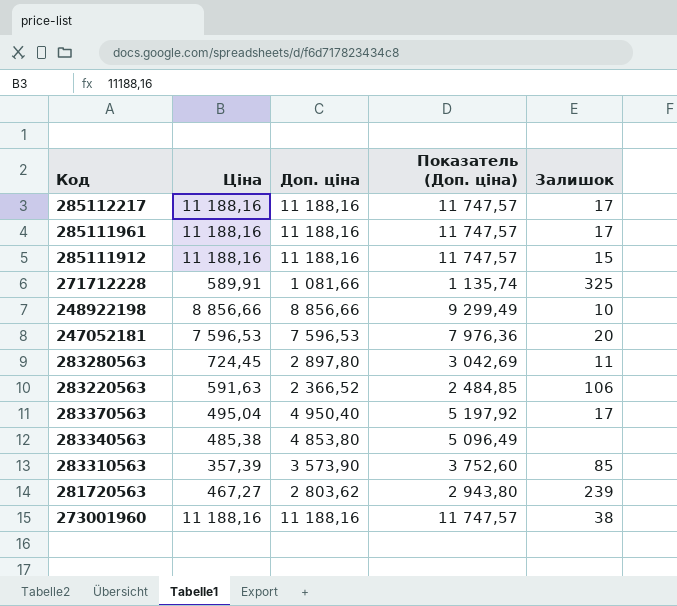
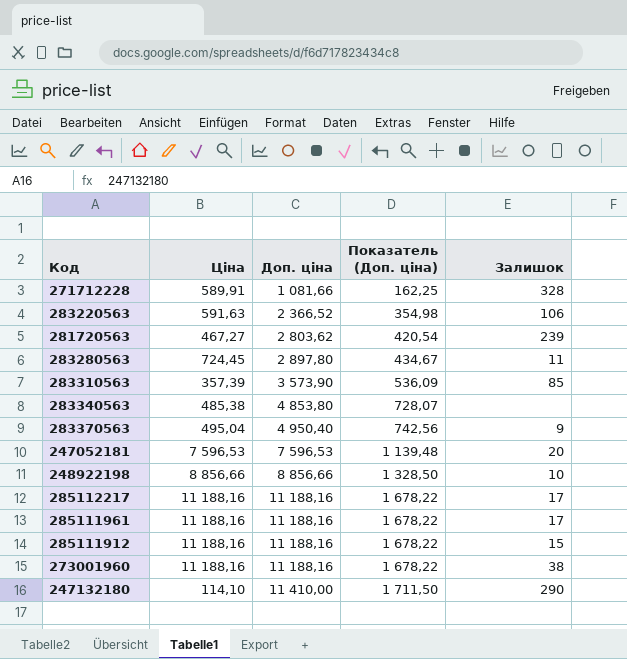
row order: none -> Доп. ціна ascending
column Показатель (Доп. ціна) | formula: [Доп. ціна] * 1,05 -> [Доп. ціна] * 0,15
271712228 | Залишок: 325 -> 328
283370563 | Залишок: 17 -> 9
row 247132180: none -> 114,10 | 11 410,00 | 1 711,50 | 290

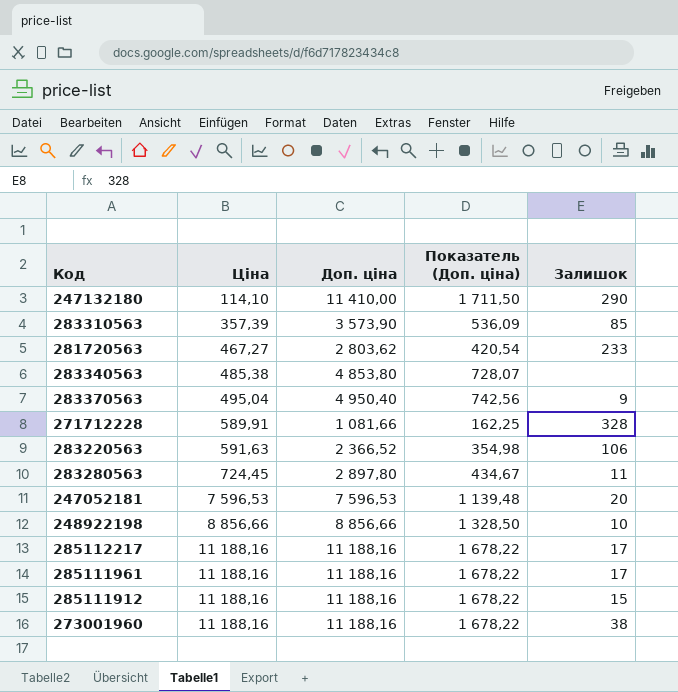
row order: Доп. ціна ascending -> Ціна ascending
281720563 | Залишок: 239 -> 233

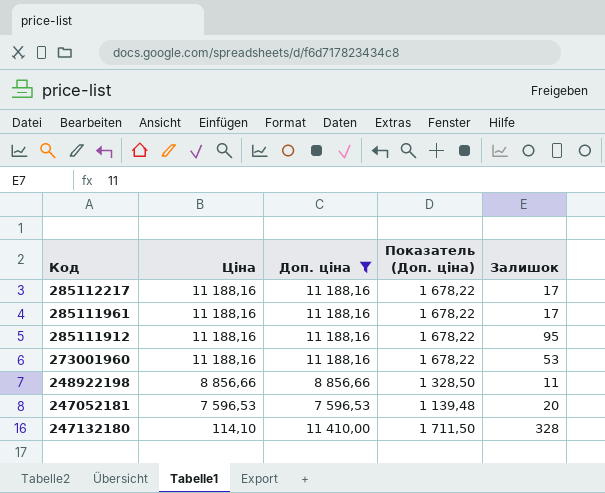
filter: none -> Доп. ціна >= 7 596,53
row order: Ціна ascending -> Ціна descending
285111912 | Залишок: 15 -> 95
273001960 | Залишок: 38 -> 53
248922198 | Залишок: 10 -> 11
247132180 | Залишок: 290 -> 328

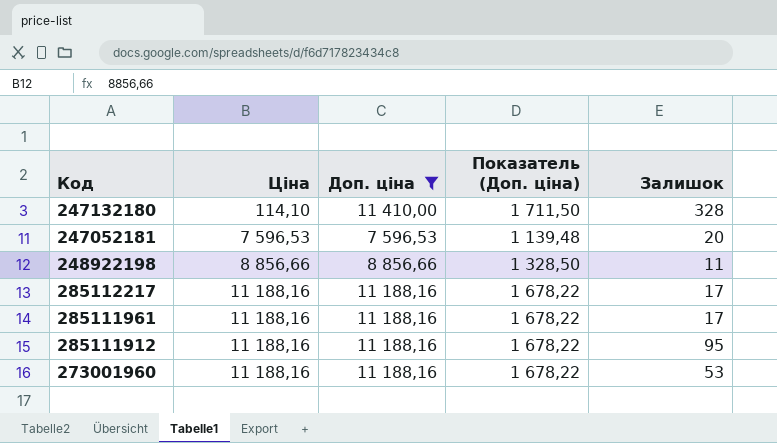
row order: Ціна descending -> Ціна ascending

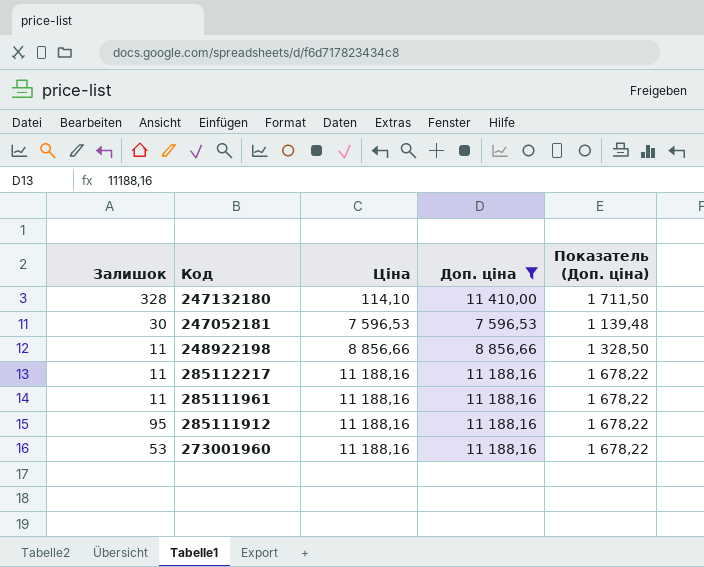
column Залишок | position: 5 -> 1
247052181 | Залишок: 20 -> 30
285112217 | Залишок: 17 -> 11
285111961 | Залишок: 17 -> 11

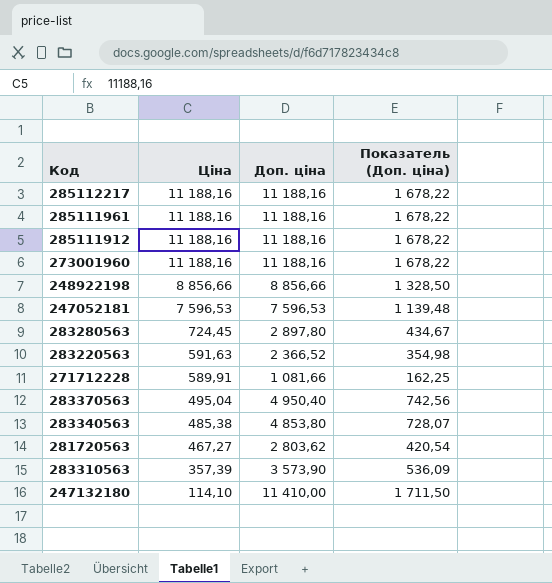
filter: Доп. ціна >= 7 596,53 -> none
row order: Ціна ascending -> Ціна descending
column Залишок | position: 1 -> none

